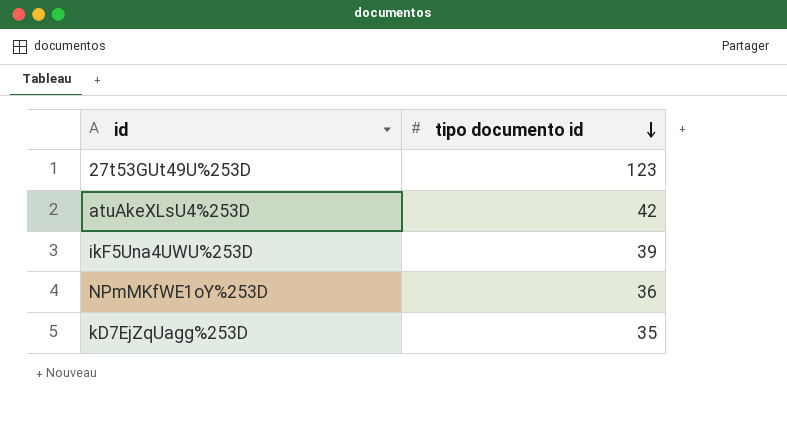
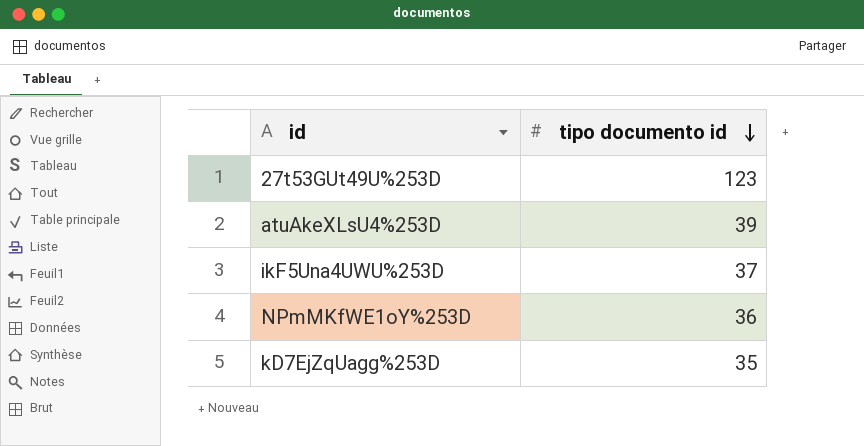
atuAkeXLsU4%253D | tipo documento id: 42 -> 39
ikF5Una4UWU%253D | tipo documento id: 39 -> 37

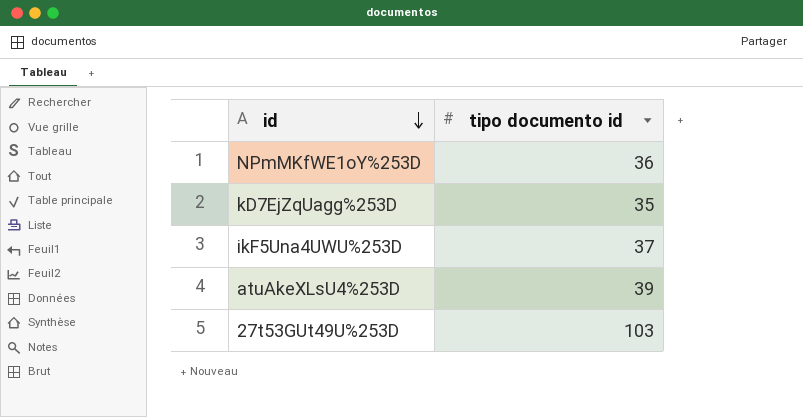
row order: tipo documento id descending -> id descending
27t53GUt49U%253D | tipo documento id: 123 -> 103

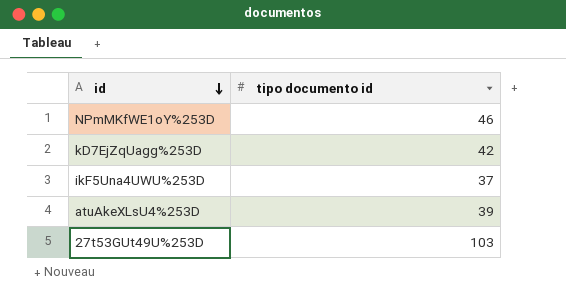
NPmMKfWE1oY%253D | tipo documento id: 36 -> 46
kD7EjZqUagg%253D | tipo documento id: 35 -> 42

